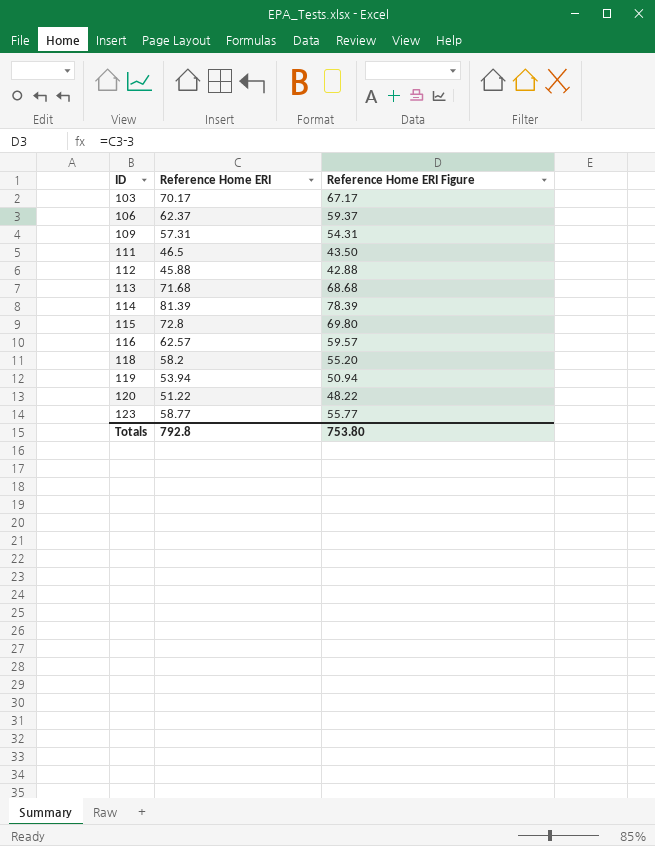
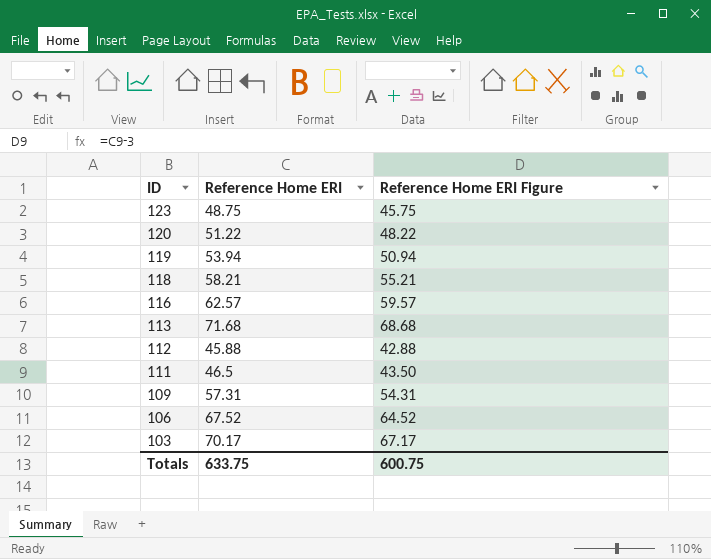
row order: ID ascending -> ID descending
row 114: 81.39 | 78.39 -> none
row 115: 72.8 | 69.80 -> none
123 | Reference Home ERI: 58.77 -> 48.75
123 | Reference Home ERI Figure: 55.77 -> 45.75
118 | Reference Home ERI: 58.2 -> 58.21
118 | Reference Home ERI Figure: 55.20 -> 55.21
106 | Reference Home ERI: 62.37 -> 67.52
106 | Reference Home ERI Figure: 59.37 -> 64.52
Totals | Reference Home ERI: 792.8 -> 633.75
Totals | Reference Home ERI Figure: 753.80 -> 600.75

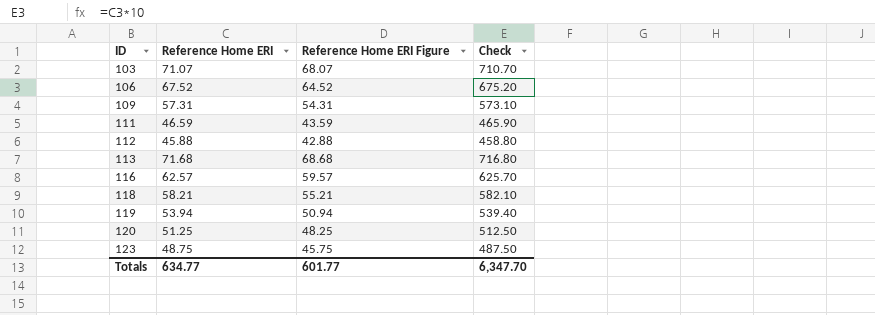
row order: ID descending -> ID ascending
column Check | formula: none -> [Reference Home ERI] * 10
103 | Reference Home ERI: 70.17 -> 71.07
103 | Reference Home ERI Figure: 67.17 -> 68.07
111 | Reference Home ERI: 46.5 -> 46.59
111 | Reference Home ERI Figure: 43.50 -> 43.59
120 | Reference Home ERI: 51.22 -> 51.25
120 | Reference Home ERI Figure: 48.22 -> 48.25
Totals | Reference Home ERI: 633.75 -> 634.77
Totals | Reference Home ERI Figure: 600.75 -> 601.77

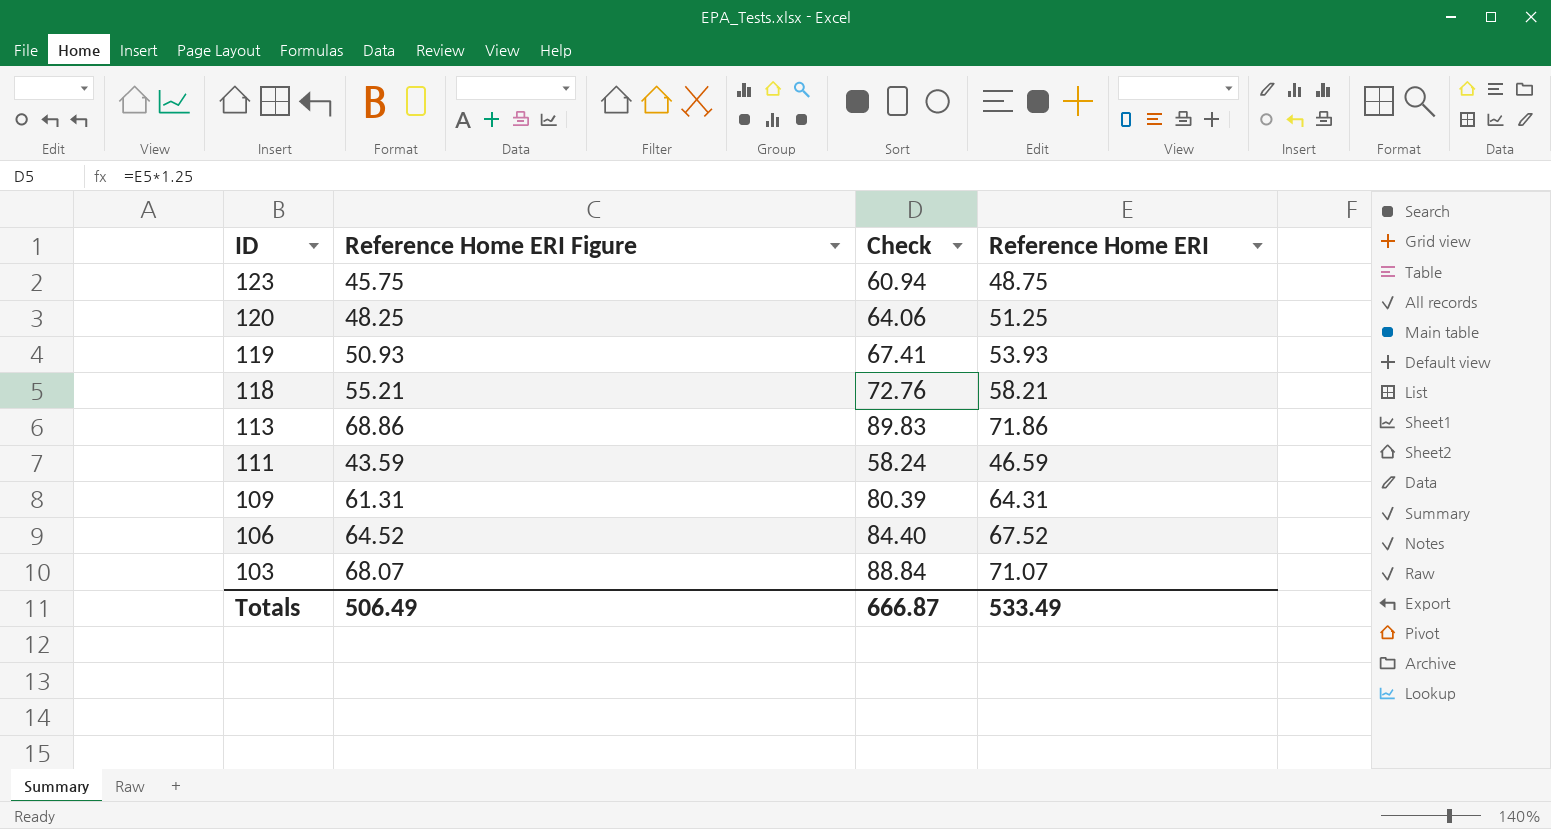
row order: ID ascending -> ID descending
column Check | formula: [Reference Home ERI] * 10 -> [Reference Home ERI] * 1.25
column Reference Home ERI | position: 2 -> 4
row 112: 45.88 | 42.88 | 458.80 -> none
row 116: 62.57 | 59.57 | 625.70 -> none
119 | Reference Home ERI Figure: 50.94 -> 50.93
119 | Reference Home ERI: 53.94 -> 53.93
113 | Reference Home ERI Figure: 68.68 -> 68.86
113 | Reference Home ERI: 71.68 -> 71.86
109 | Reference Home ERI Figure: 54.31 -> 61.31
109 | Reference Home ERI: 57.31 -> 64.31
Totals | Reference Home ERI Figure: 601.77 -> 506.49
Totals | Check: 6,347.70 -> 666.87
Totals | Reference Home ERI: 634.77 -> 533.49

